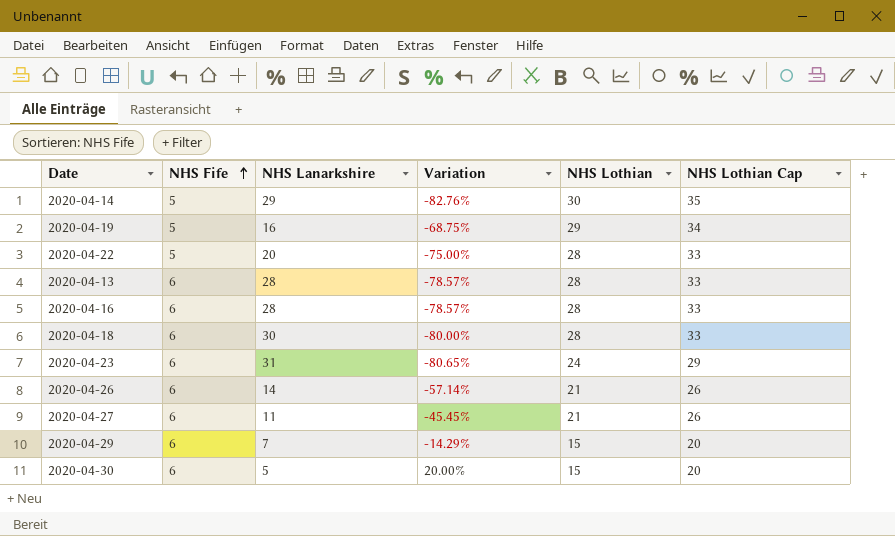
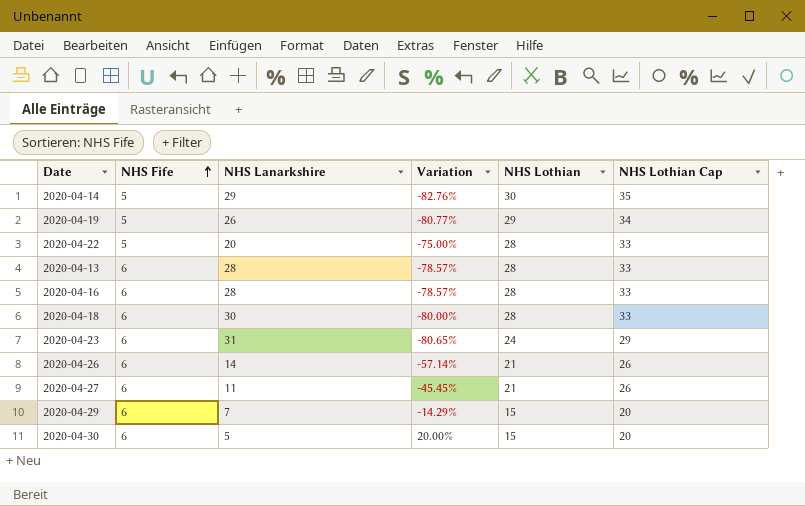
2020-04-19 | NHS Lanarkshire: 16 -> 26
2020-04-19 | Variation: -68.75% -> -80.77%

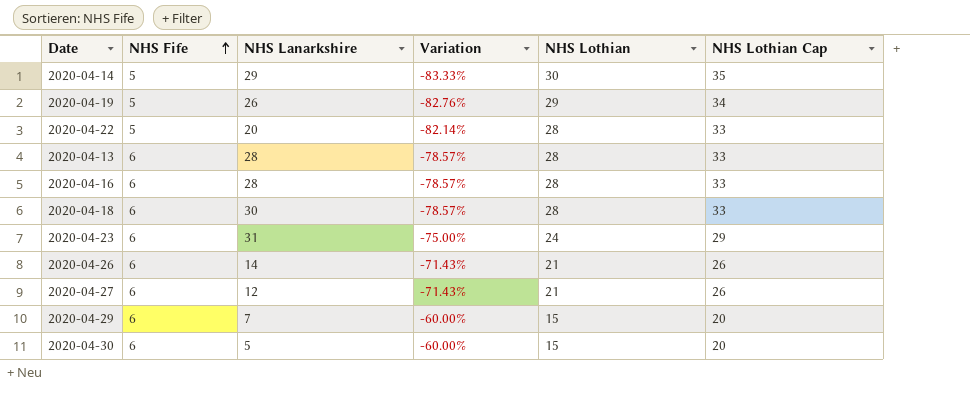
column Variation | formula: ([NHS Fife] - [NHS Lanarkshire]) / [NHS Lanarkshire] -> ([NHS Fife] - [NHS Lothian]) / [NHS Lothian]
2020-04-27 | NHS Lanarkshire: 11 -> 12

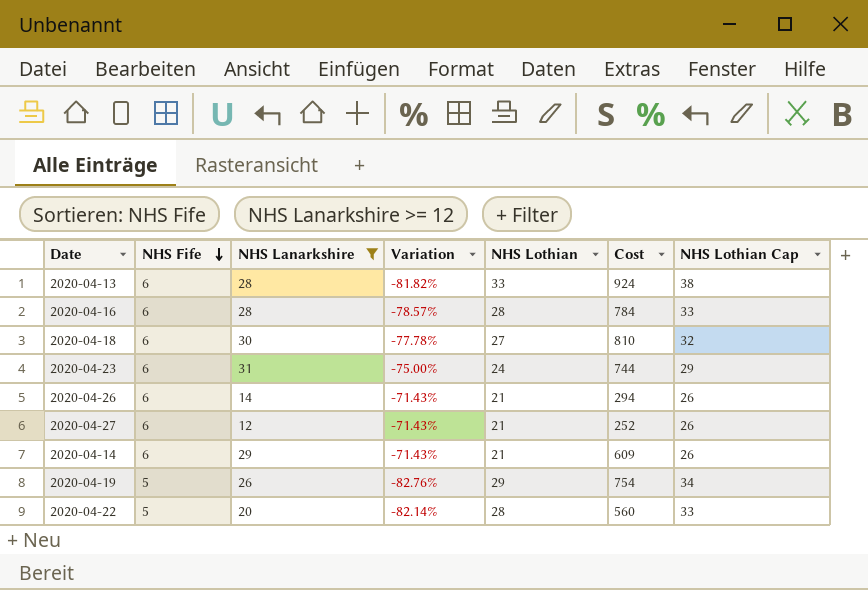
filter: none -> NHS Lanarkshire >= 12
row order: NHS Fife ascending -> NHS Fife descending
column Cost | formula: none -> [NHS Lanarkshire] * [NHS Lothian]
2020-04-13 | Variation: -78.57% -> -81.82%
2020-04-13 | NHS Lothian: 28 -> 33
2020-04-13 | NHS Lothian Cap: 33 -> 38
2020-04-18 | Variation: -78.57% -> -77.78%
2020-04-18 | NHS Lothian: 28 -> 27
2020-04-18 | NHS Lothian Cap: 33 -> 32
2020-04-14 | NHS Fife: 5 -> 6
2020-04-14 | Variation: -83.33% -> -71.43%
2020-04-14 | NHS Lothian: 30 -> 21
2020-04-14 | NHS Lothian Cap: 35 -> 26

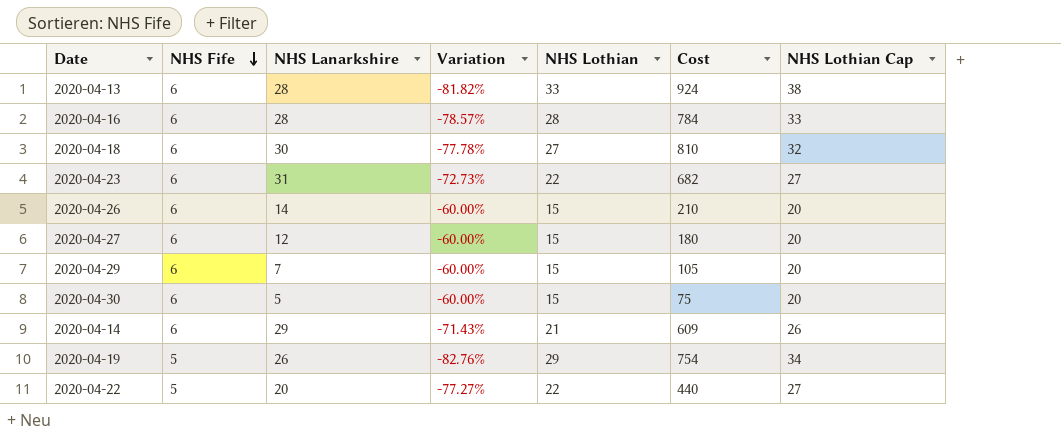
filter: NHS Lanarkshire >= 12 -> none
2020-04-23 | Variation: -75.00% -> -72.73%
2020-04-23 | NHS Lothian: 24 -> 22
2020-04-23 | Cost: 744 -> 682
2020-04-23 | NHS Lothian Cap: 29 -> 27
2020-04-26 | Variation: -71.43% -> -60.00%
2020-04-26 | NHS Lothian: 21 -> 15
2020-04-26 | Cost: 294 -> 210
2020-04-26 | NHS Lothian Cap: 26 -> 20
2020-04-27 | Variation: -71.43% -> -60.00%
2020-04-27 | NHS Lothian: 21 -> 15
2020-04-27 | Cost: 252 -> 180
2020-04-27 | NHS Lothian Cap: 26 -> 20
2020-04-22 | Variation: -82.14% -> -77.27%
2020-04-22 | NHS Lothian: 28 -> 22
2020-04-22 | Cost: 560 -> 440
2020-04-22 | NHS Lothian Cap: 33 -> 27

